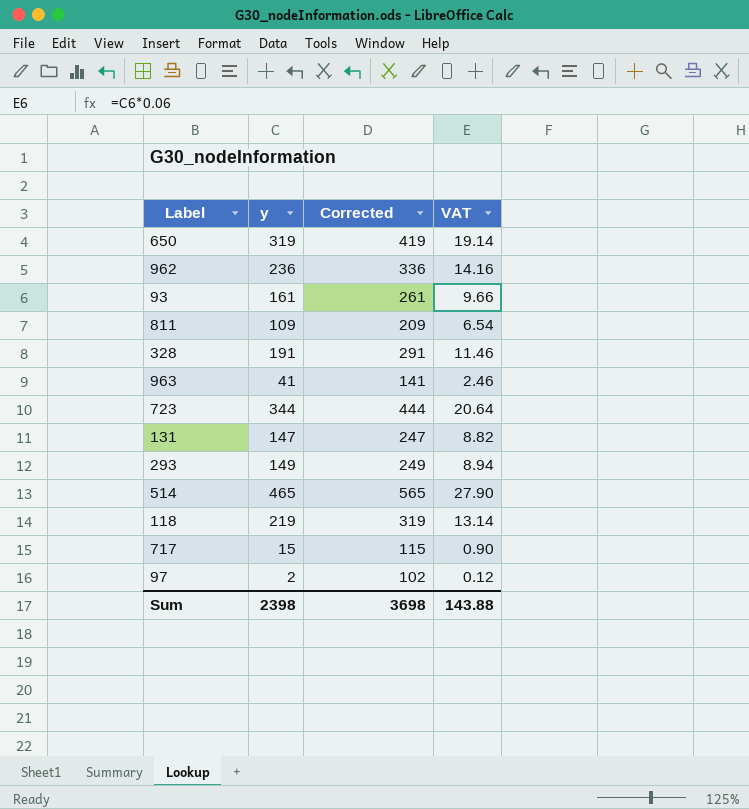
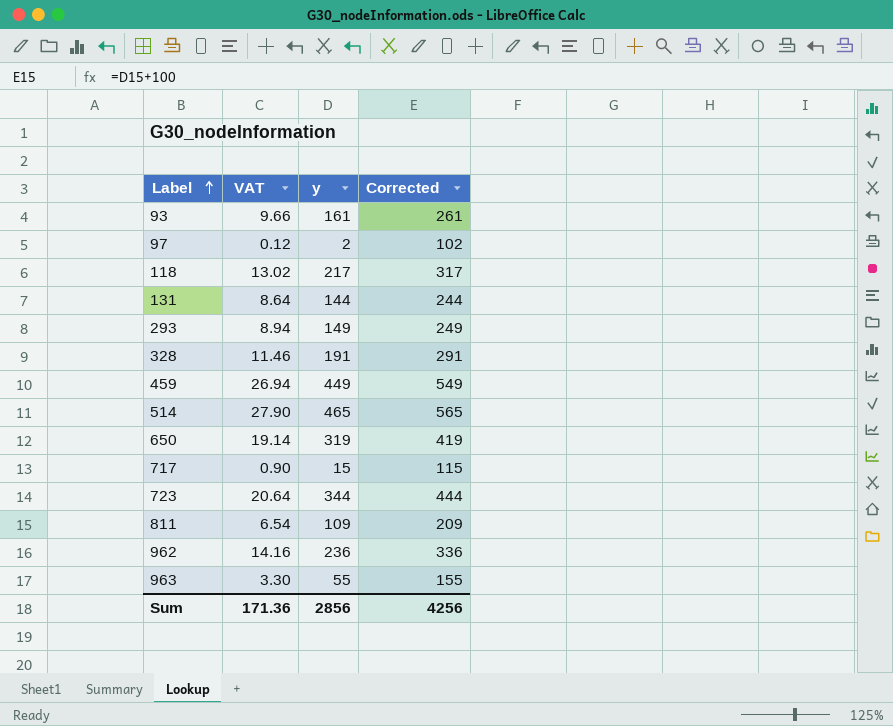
row order: none -> Label ascending
column VAT | position: 4 -> 2
118 | VAT: 13.14 -> 13.02
118 | y: 219 -> 217
118 | Corrected: 319 -> 317
131 | VAT: 8.82 -> 8.64
131 | y: 147 -> 144
131 | Corrected: 247 -> 244
row 459: none -> 26.94 | 449 | 549
963 | VAT: 2.46 -> 3.30
963 | y: 41 -> 55
963 | Corrected: 141 -> 155
Sum | VAT: 143.88 -> 171.36
Sum | y: 2398 -> 2856
Sum | Corrected: 3698 -> 4256

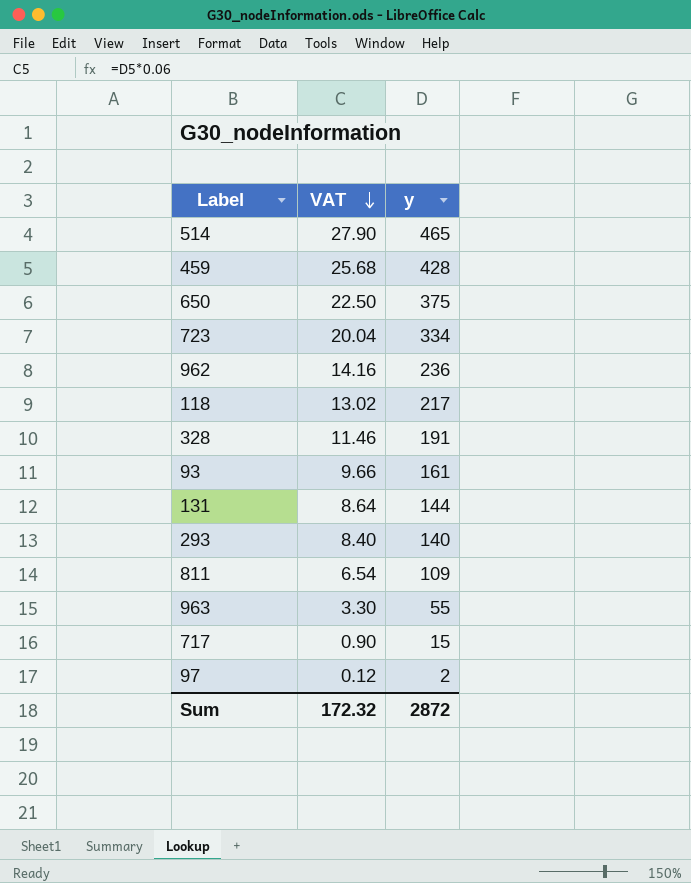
row order: Label ascending -> VAT descending
column Corrected | formula: [y] + 100 -> none
459 | VAT: 26.94 -> 25.68
459 | y: 449 -> 428
650 | VAT: 19.14 -> 22.50
650 | y: 319 -> 375
723 | VAT: 20.64 -> 20.04
723 | y: 344 -> 334
293 | VAT: 8.94 -> 8.40
293 | y: 149 -> 140
Sum | VAT: 171.36 -> 172.32
Sum | y: 2856 -> 2872

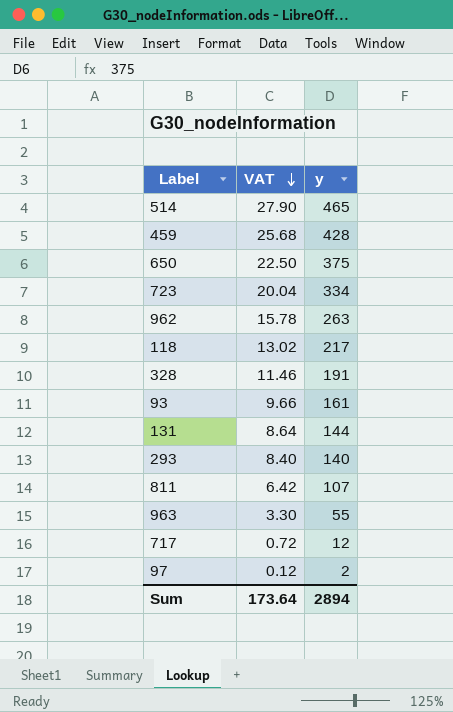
962 | VAT: 14.16 -> 15.78
962 | y: 236 -> 263
811 | VAT: 6.54 -> 6.42
811 | y: 109 -> 107
717 | VAT: 0.90 -> 0.72
717 | y: 15 -> 12
Sum | VAT: 172.32 -> 173.64
Sum | y: 2872 -> 2894

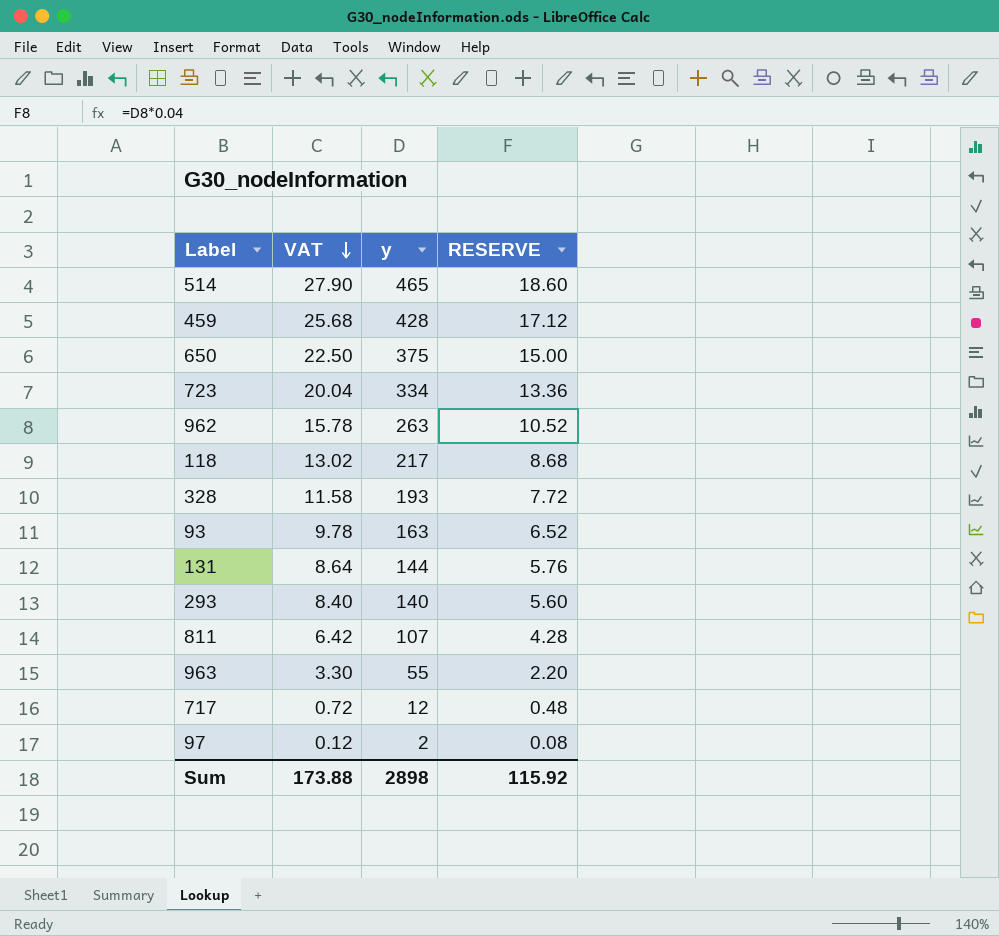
column RESERVE | formula: none -> [y] * 0.04
328 | VAT: 11.46 -> 11.58
328 | y: 191 -> 193
93 | VAT: 9.66 -> 9.78
93 | y: 161 -> 163
Sum | VAT: 173.64 -> 173.88
Sum | y: 2894 -> 2898

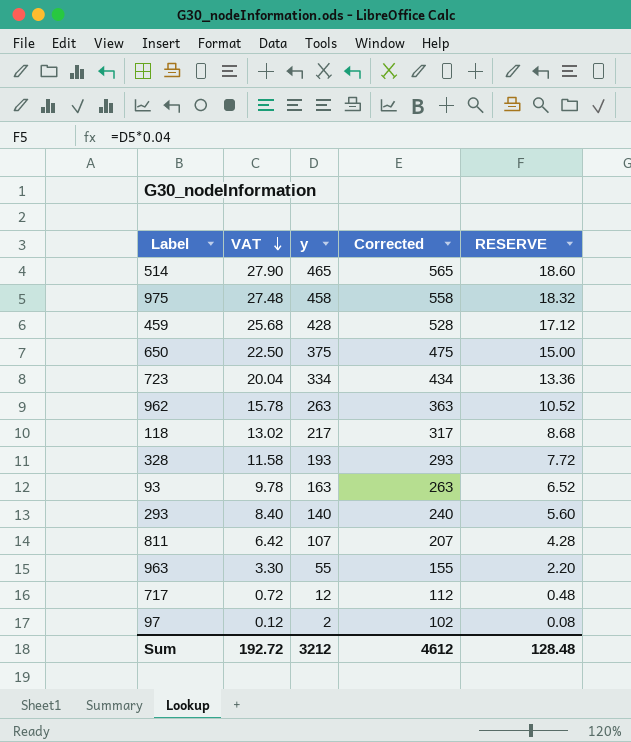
column Corrected | formula: none -> [y] + 100
row 131: 8.64 | 144 | 5.76 -> none
row 975: none -> 27.48 | 458 | 558 | 18.32
Sum | VAT: 173.88 -> 192.72
Sum | y: 2898 -> 3212
Sum | RESERVE: 115.92 -> 128.48

